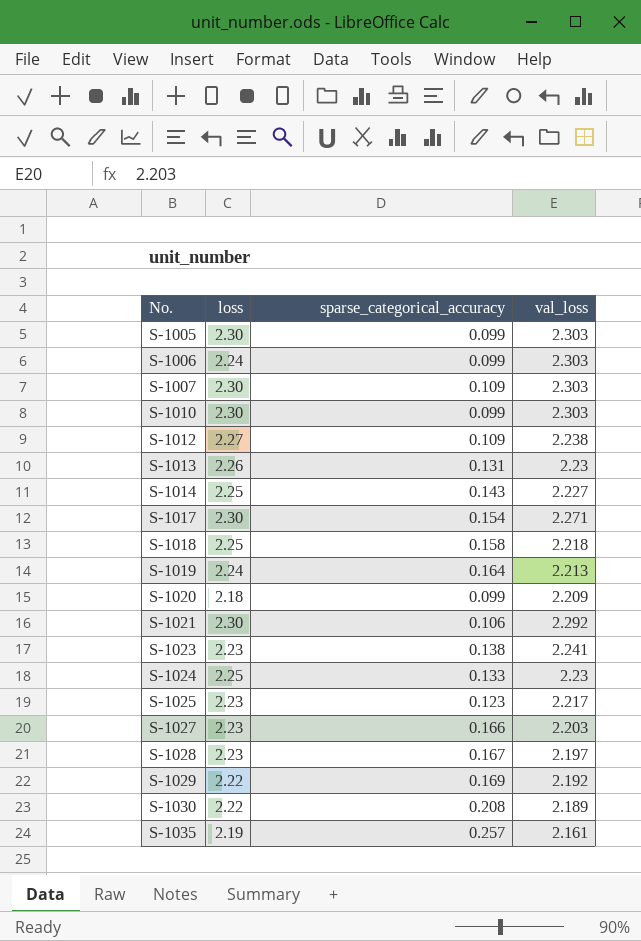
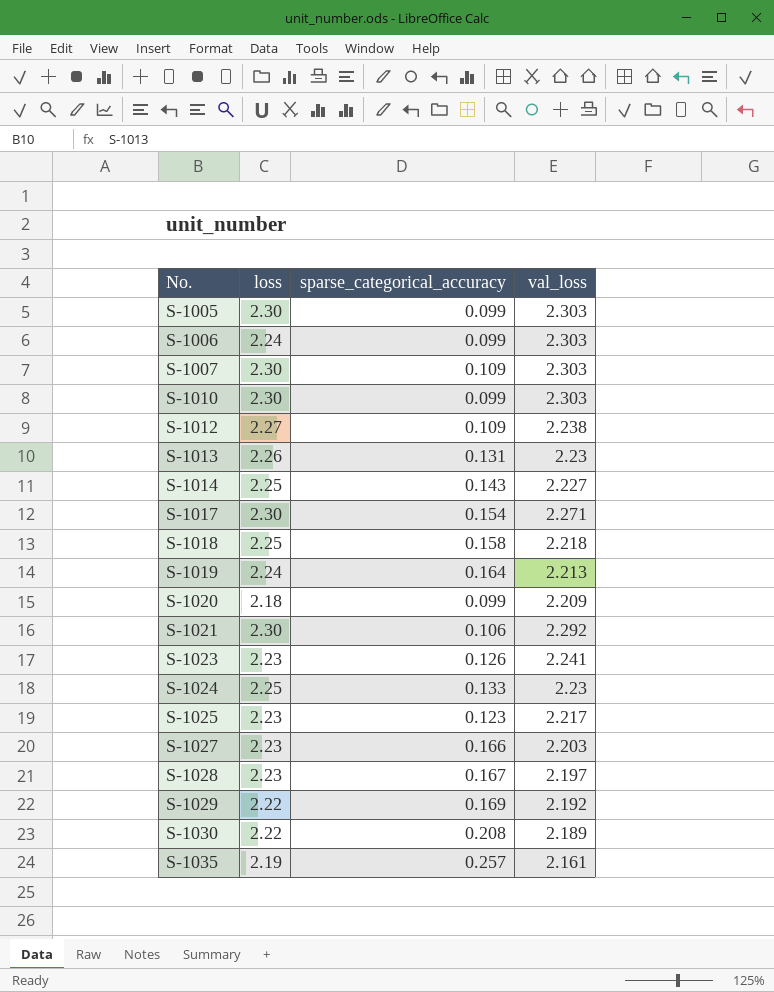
S-1023 | sparse_categorical_accuracy: 0.138 -> 0.126

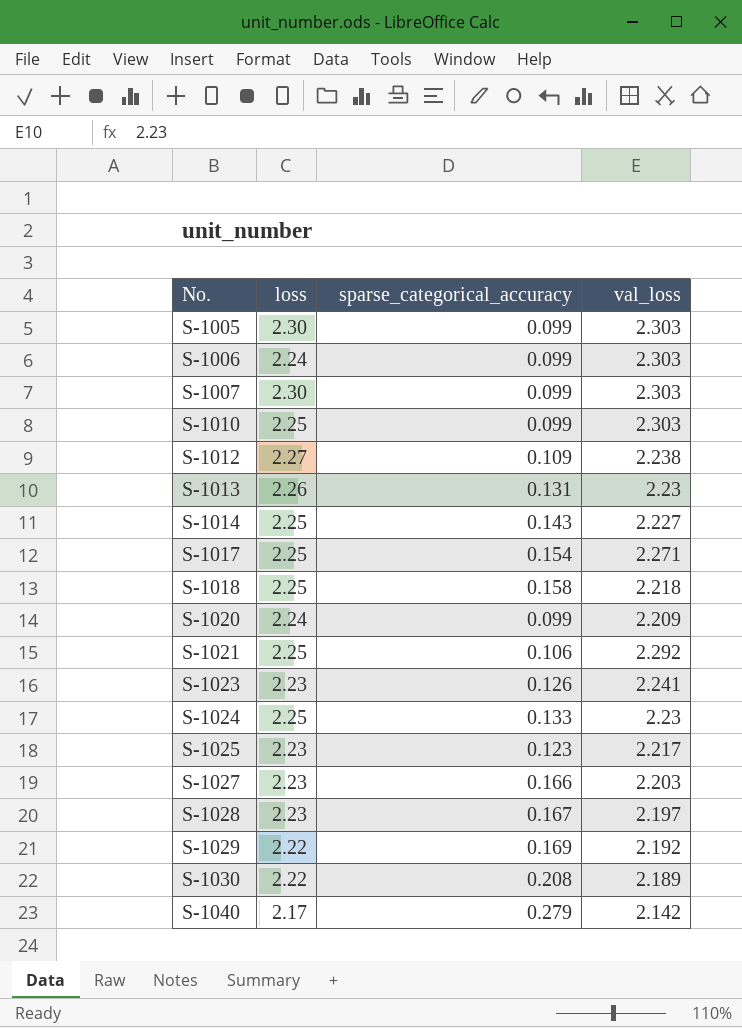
row S-1019: 2.24 | 0.164 | 2.213 -> none
row S-1035: 2.19 | 0.257 | 2.161 -> none
S-1007 | sparse_categorical_accuracy: 0.109 -> 0.099
S-1010 | loss: 2.30 -> 2.25
S-1017 | loss: 2.30 -> 2.25
S-1020 | loss: 2.18 -> 2.24
S-1021 | loss: 2.30 -> 2.25
row S-1040: none -> 2.17 | 0.279 | 2.142

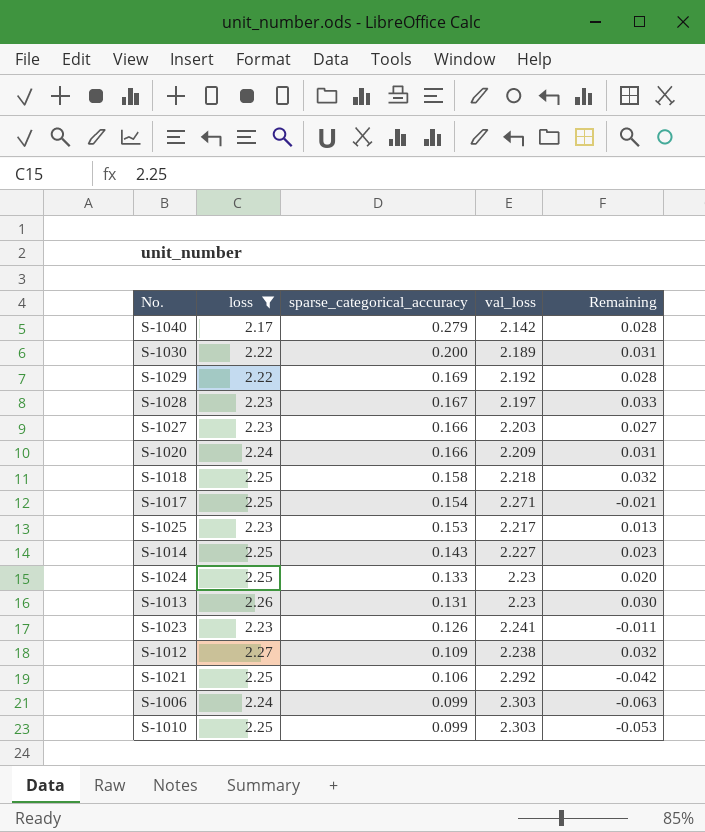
filter: none -> loss != 2.30
row order: No. ascending -> sparse_categorical_accuracy descending
column Remaining | formula: none -> [loss] - [val_loss]
S-1030 | sparse_categorical_accuracy: 0.208 -> 0.200
S-1020 | sparse_categorical_accuracy: 0.099 -> 0.166
S-1025 | sparse_categorical_accuracy: 0.123 -> 0.153

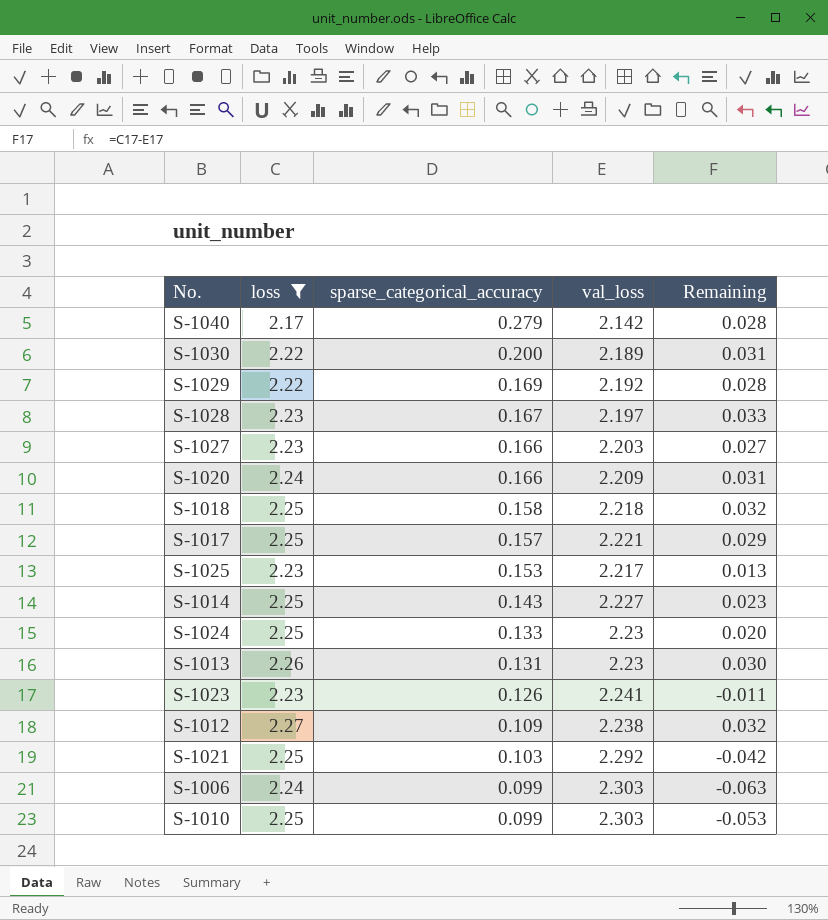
S-1017 | sparse_categorical_accuracy: 0.154 -> 0.157
S-1017 | val_loss: 2.271 -> 2.221
S-1017 | Remaining: -0.021 -> 0.029
S-1021 | sparse_categorical_accuracy: 0.106 -> 0.103

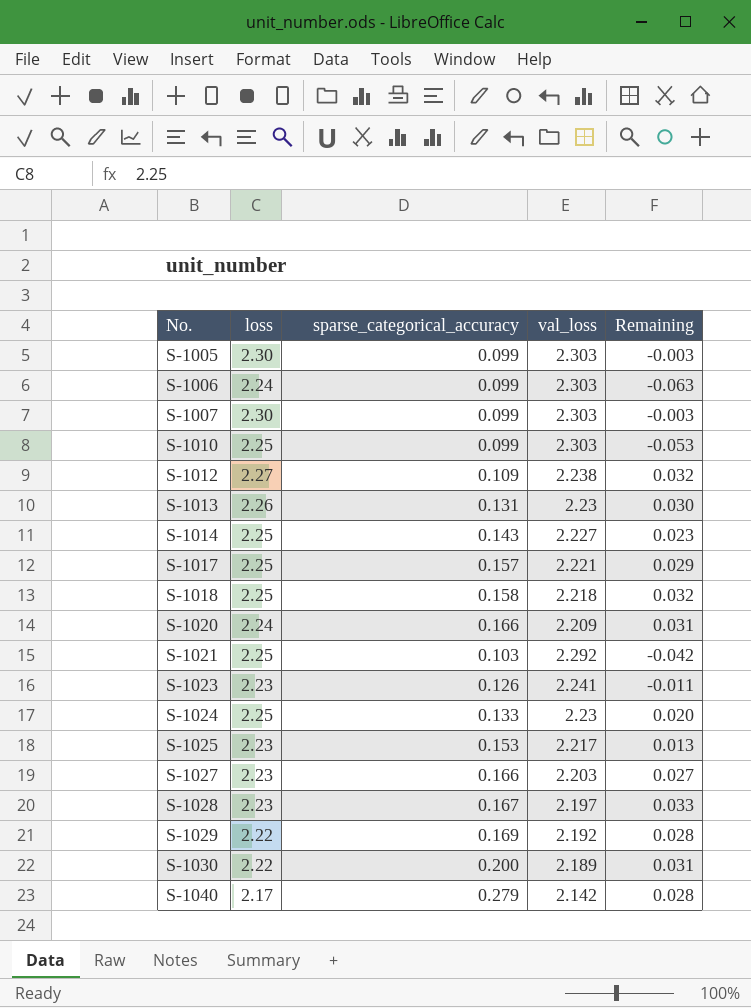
filter: loss != 2.30 -> none
row order: sparse_categorical_accuracy descending -> No. ascending

